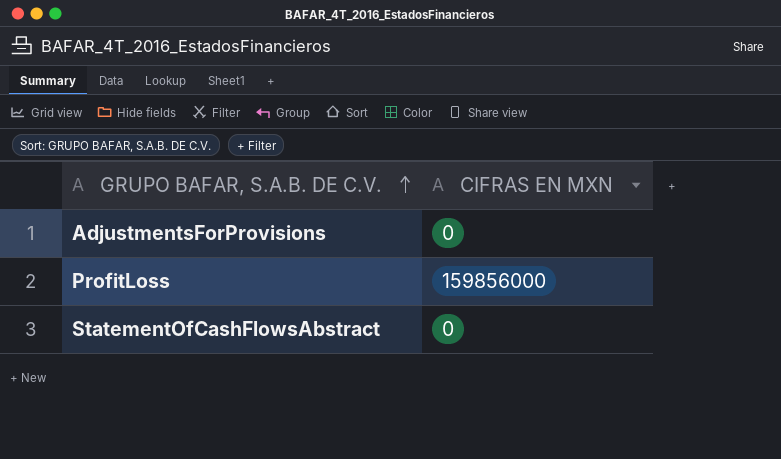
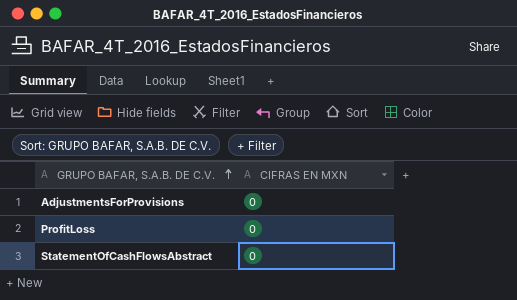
ProfitLoss | CIFRAS EN MXN: 159856000 -> 0

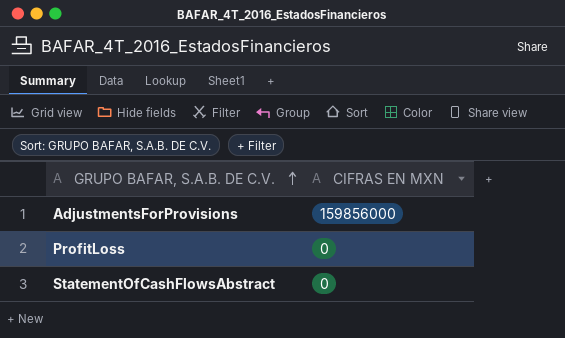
AdjustmentsForProvisions | CIFRAS EN MXN: 0 -> 159856000

